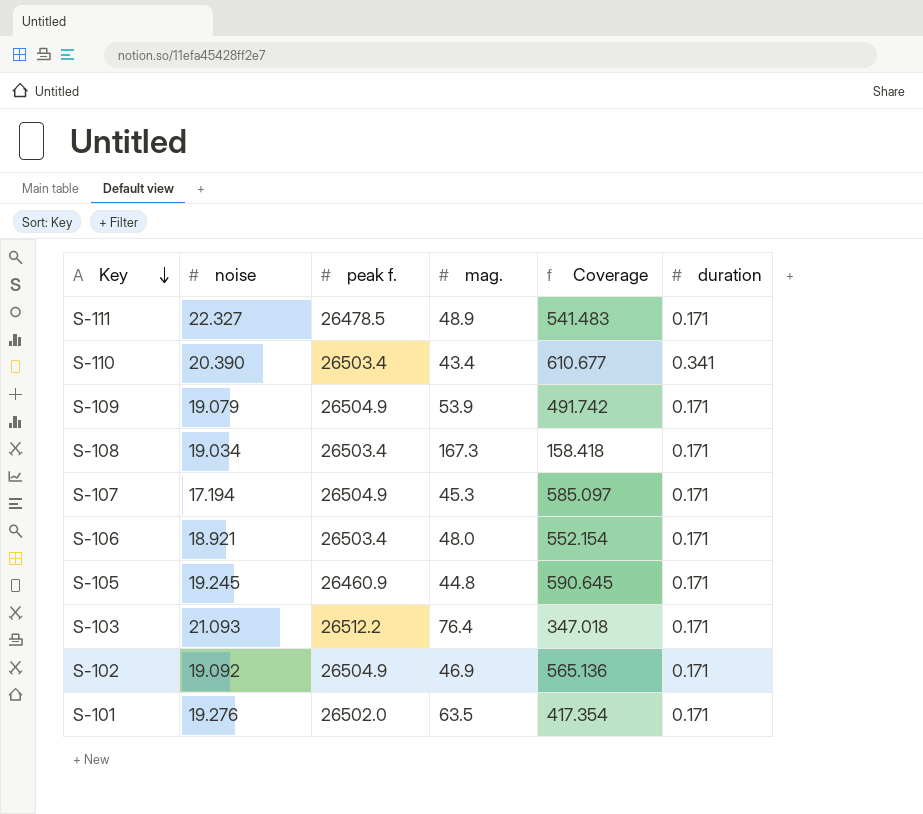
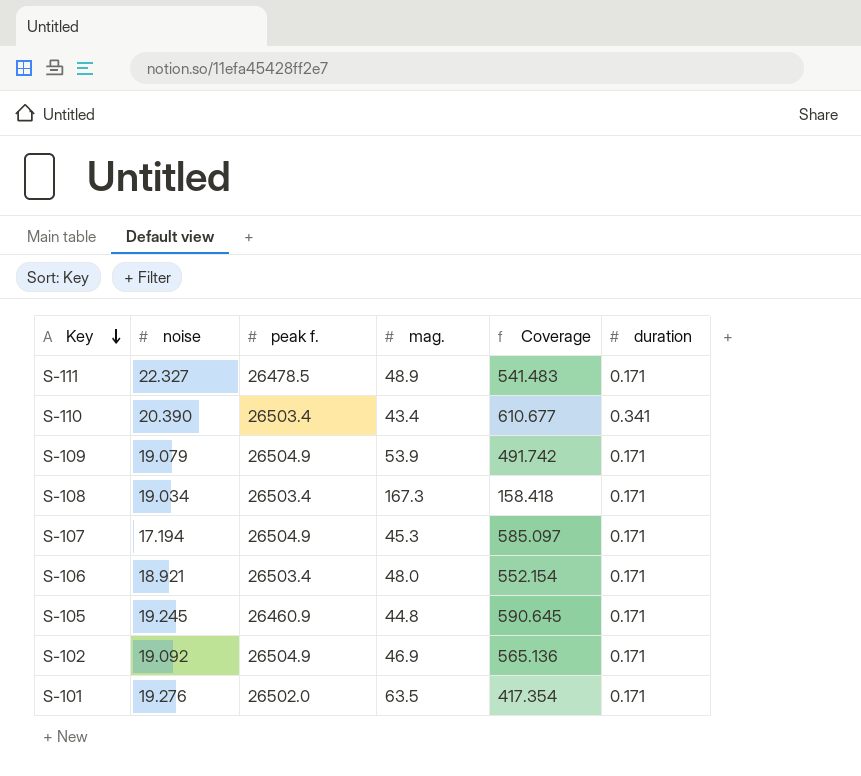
row S-103: 21.093 | 26512.2 | 76.4 | 347.018 | 0.171 -> none

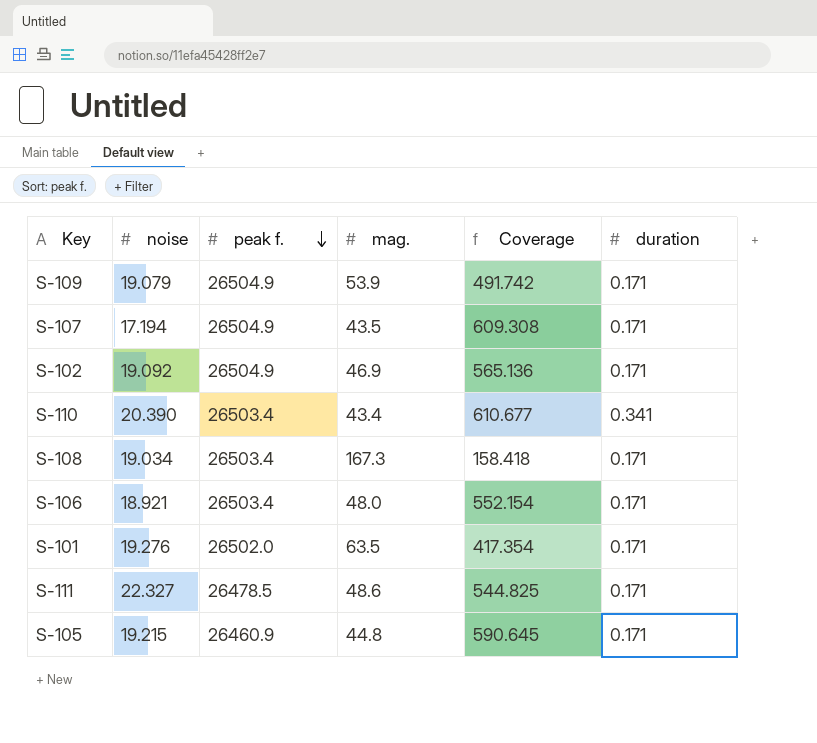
row order: Key descending -> peak f. descending
S-107 | mag.: 45.3 -> 43.5
S-107 | Coverage: 585.097 -> 609.308
S-111 | mag.: 48.9 -> 48.6
S-111 | Coverage: 541.483 -> 544.825
S-105 | noise: 19.245 -> 19.215

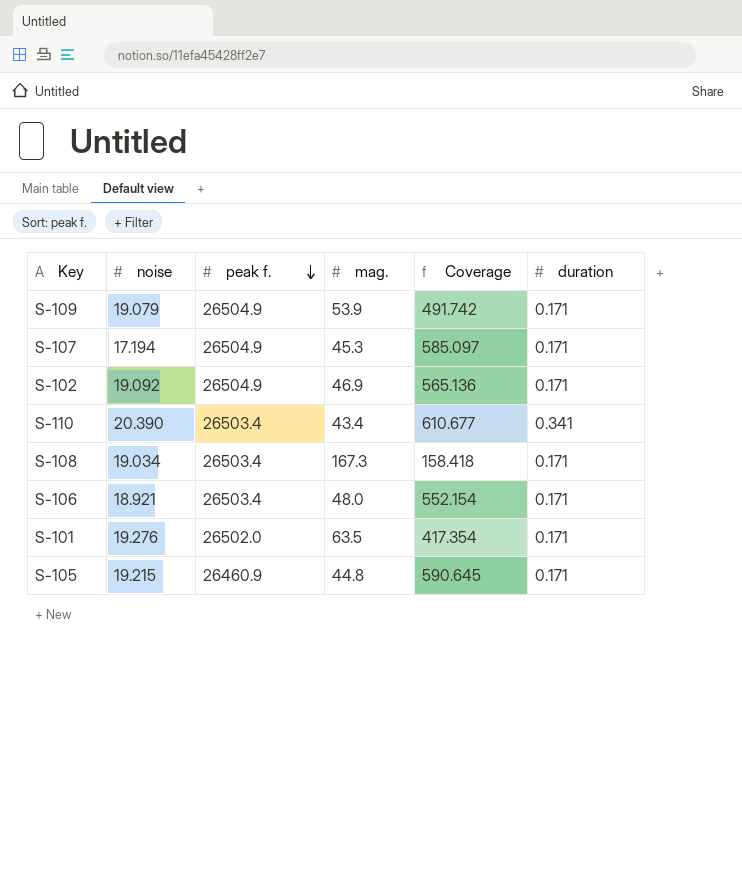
row S-111: 22.327 | 26478.5 | 48.6 | 544.825 | 0.171 -> none
S-107 | mag.: 43.5 -> 45.3
S-107 | Coverage: 609.308 -> 585.097

